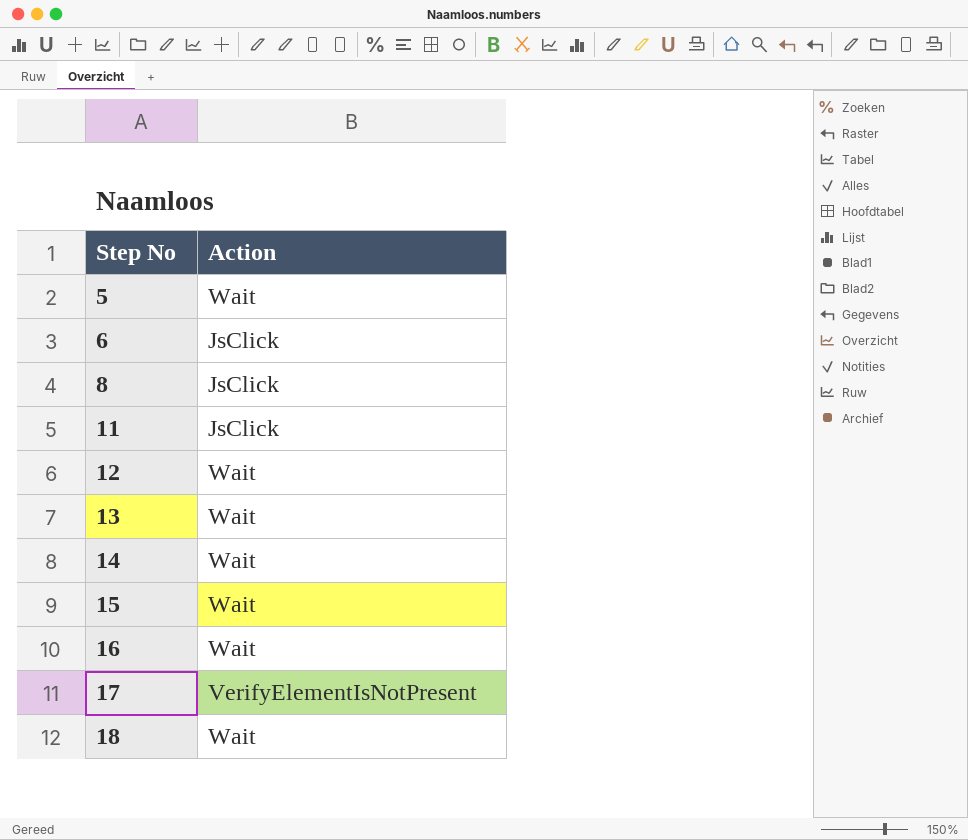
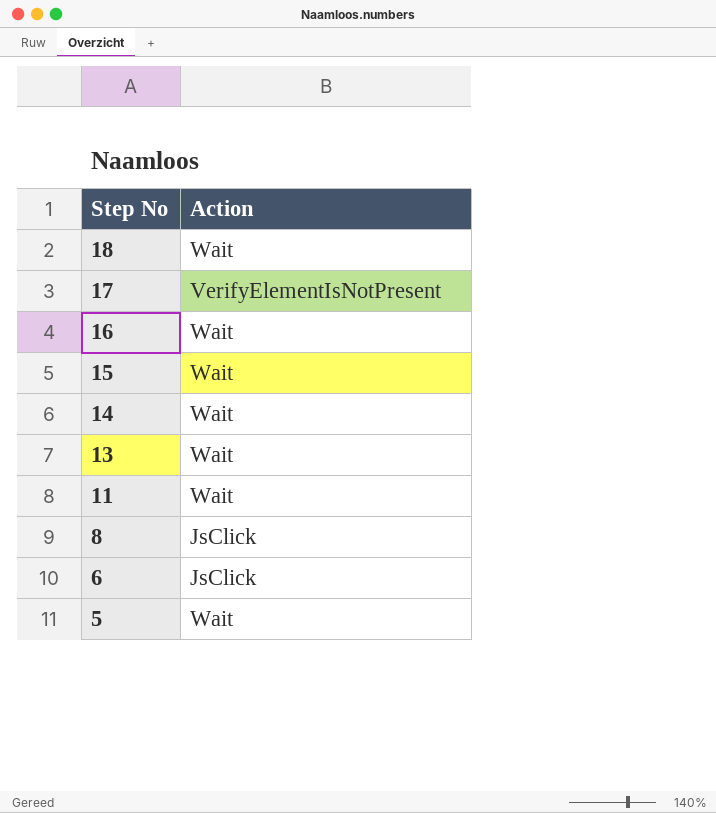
row order: Step No ascending -> Step No descending
row 12: Wait -> none
11 | Action: JsClick -> Wait

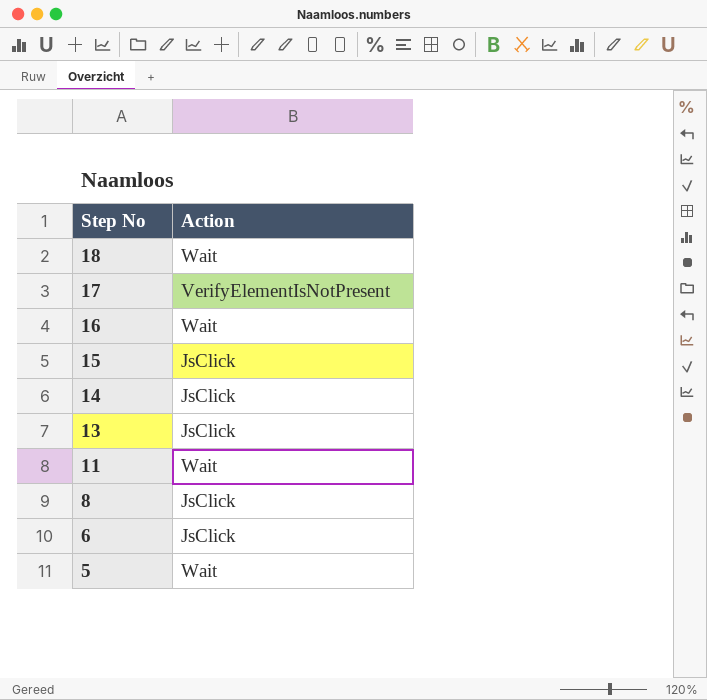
15 | Action: Wait -> JsClick
14 | Action: Wait -> JsClick
13 | Action: Wait -> JsClick

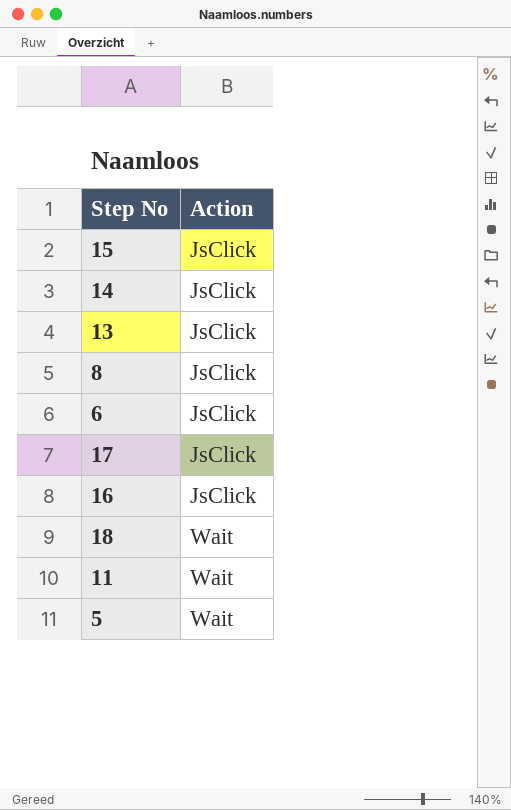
row order: Step No descending -> Action ascending
17 | Action: VerifyElementIsNotPresent -> JsClick
16 | Action: Wait -> JsClick

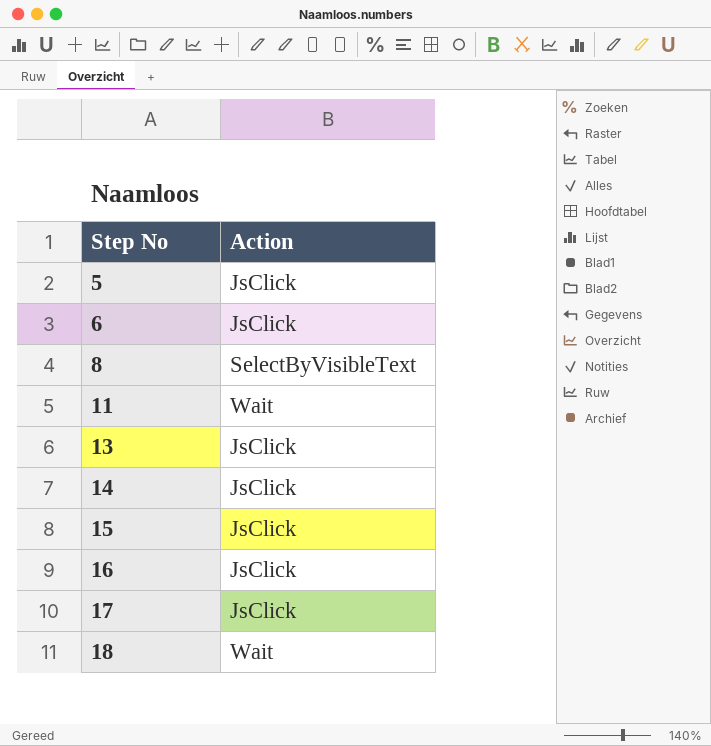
row order: Action ascending -> Step No ascending
5 | Action: Wait -> JsClick
8 | Action: JsClick -> SelectByVisibleText

